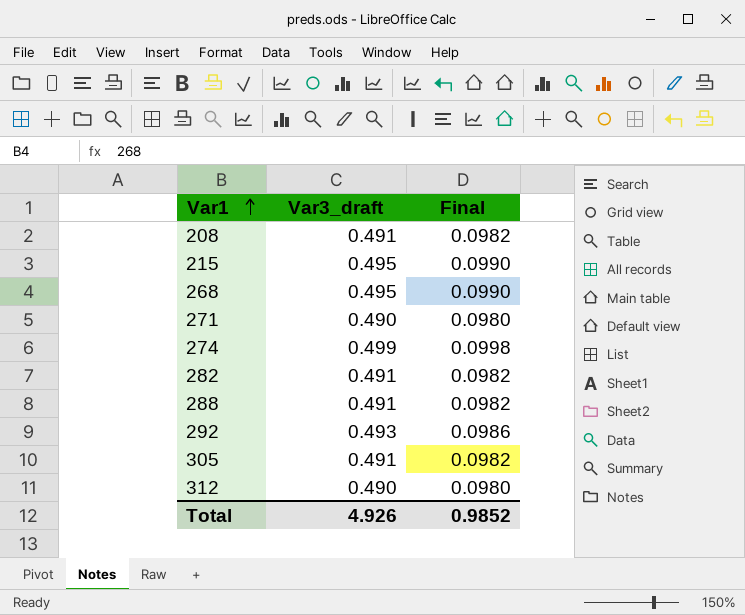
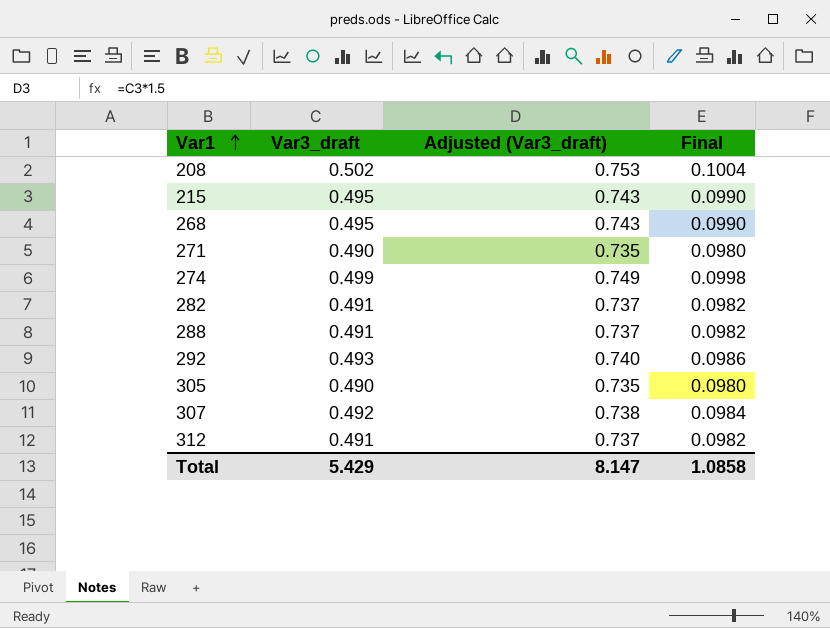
column Adjusted (Var3_draft) | formula: none -> [Var3_draft] * 1.5
208 | Var3_draft: 0.491 -> 0.502
208 | Final: 0.0982 -> 0.1004
305 | Var3_draft: 0.491 -> 0.490
305 | Final: 0.0982 -> 0.0980
row 307: none -> 0.492 | 0.738 | 0.0984
312 | Var3_draft: 0.490 -> 0.491
312 | Final: 0.0980 -> 0.0982
Total | Var3_draft: 4.926 -> 5.429
Total | Final: 0.9852 -> 1.0858

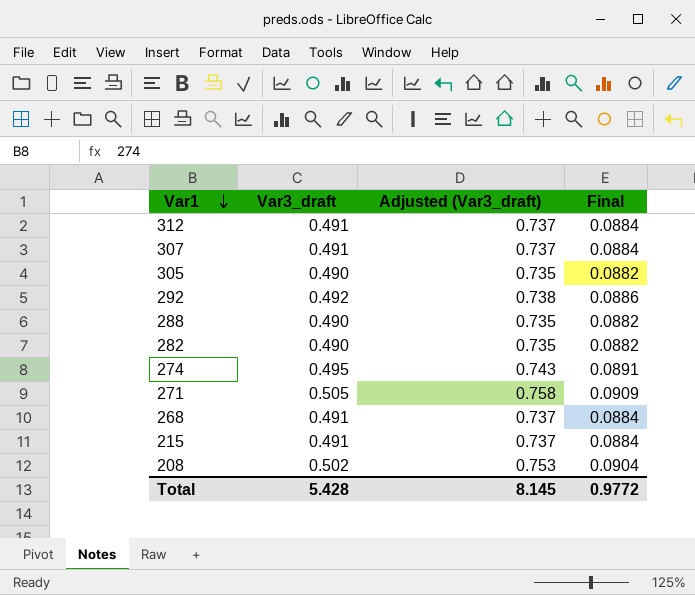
row order: Var1 ascending -> Var1 descending
column Final | formula: [Var3_draft] * 0.2 -> [Var3_draft] * 0.18
307 | Var3_draft: 0.492 -> 0.491
307 | Adjusted (Var3_draft): 0.738 -> 0.737
292 | Var3_draft: 0.493 -> 0.492
292 | Adjusted (Var3_draft): 0.740 -> 0.738
288 | Var3_draft: 0.491 -> 0.490
288 | Adjusted (Var3_draft): 0.737 -> 0.735
282 | Var3_draft: 0.491 -> 0.490
282 | Adjusted (Var3_draft): 0.737 -> 0.735
274 | Var3_draft: 0.499 -> 0.495
274 | Adjusted (Var3_draft): 0.749 -> 0.743
271 | Var3_draft: 0.490 -> 0.505
271 | Adjusted (Var3_draft): 0.735 -> 0.758
268 | Var3_draft: 0.495 -> 0.491
268 | Adjusted (Var3_draft): 0.743 -> 0.737
215 | Var3_draft: 0.495 -> 0.491
215 | Adjusted (Var3_draft): 0.743 -> 0.737
Total | Var3_draft: 5.429 -> 5.428
Total | Adjusted (Var3_draft): 8.147 -> 8.145
Total | Final: 1.0858 -> 0.9772

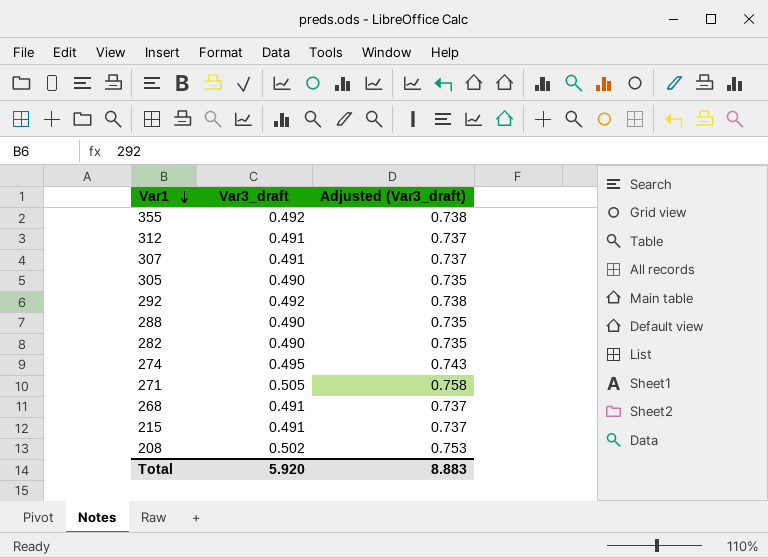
column Final | formula: [Var3_draft] * 0.18 -> none
row 355: none -> 0.492 | 0.738
Total | Var3_draft: 5.428 -> 5.920
Total | Adjusted (Var3_draft): 8.145 -> 8.883

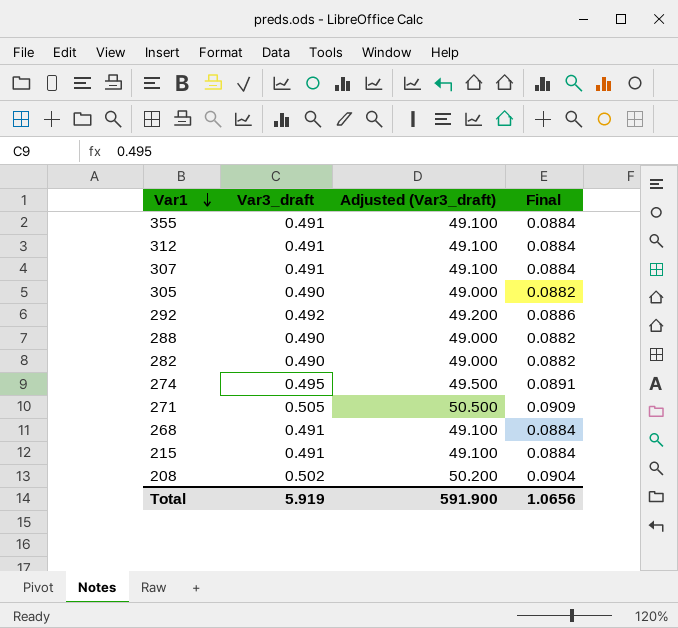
column Adjusted (Var3_draft) | formula: [Var3_draft] * 1.5 -> [Var3_draft] * 100
column Final | formula: none -> [Var3_draft] * 0.18
355 | Var3_draft: 0.492 -> 0.491
Total | Var3_draft: 5.920 -> 5.919
Total | Adjusted (Var3_draft): 8.883 -> 591.900

